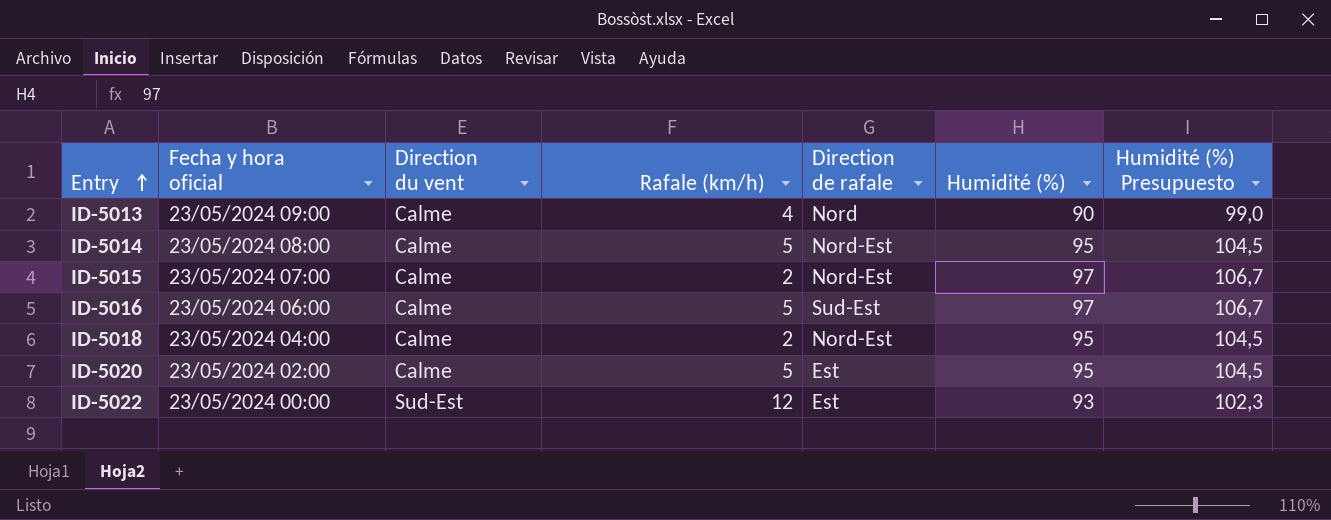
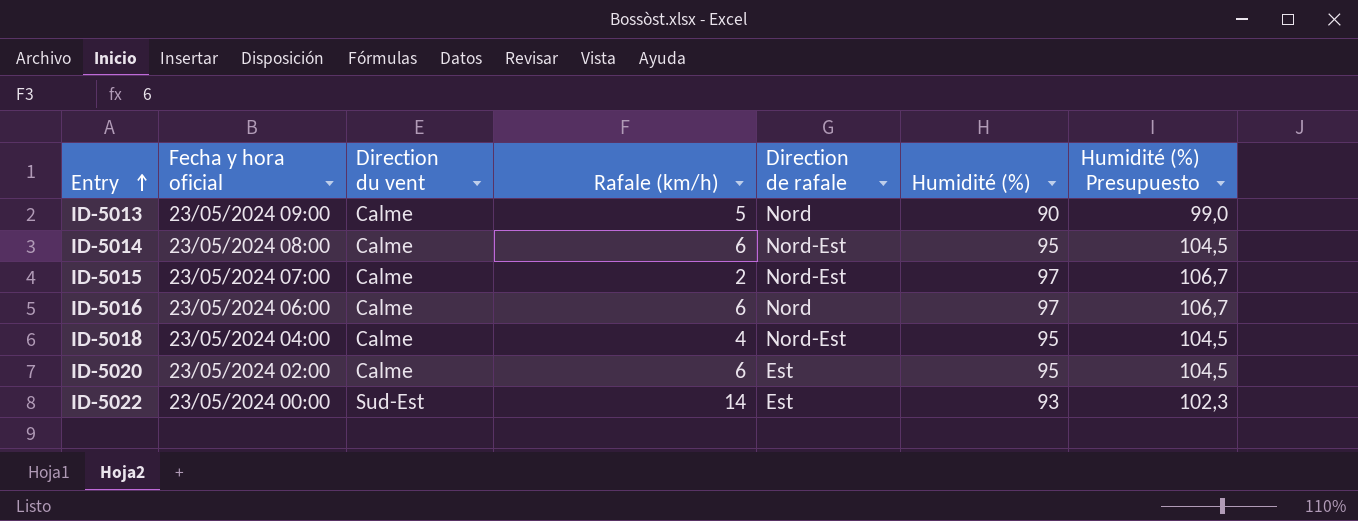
ID-5013 | Rafale (km/h): 4 -> 5
ID-5014 | Rafale (km/h): 5 -> 6
ID-5016 | Rafale (km/h): 5 -> 6
ID-5016 | Direction de rafale: Sud-Est -> Nord
ID-5018 | Rafale (km/h): 2 -> 4
ID-5020 | Rafale (km/h): 5 -> 6
ID-5022 | Rafale (km/h): 12 -> 14

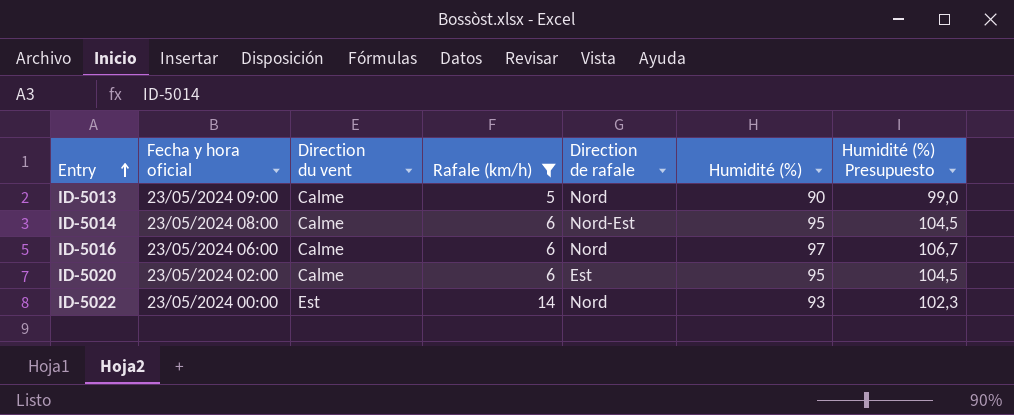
filter: none -> Rafale (km/h) >= 5
ID-5022 | Direction du vent: Sud-Est -> Est
ID-5022 | Direction de rafale: Est -> Nord

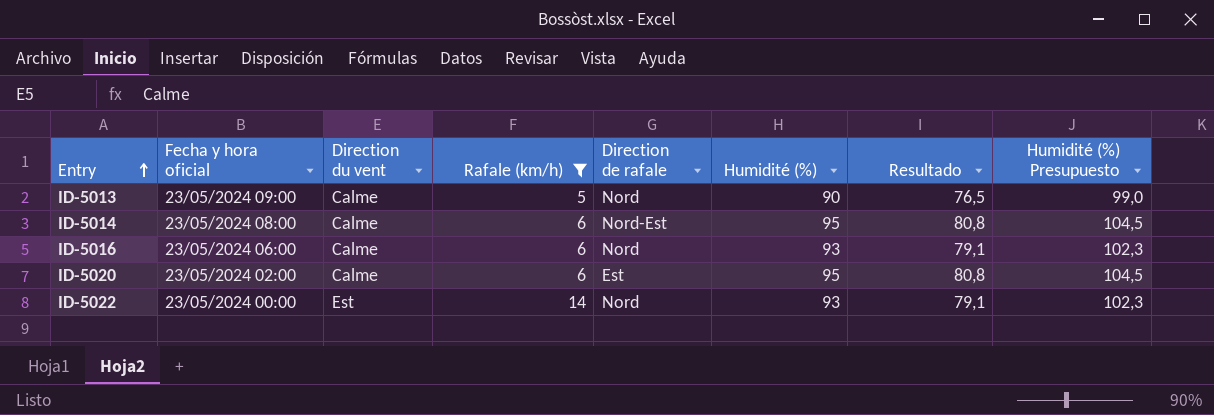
column Resultado | formula: none -> [Humidité (%)] * 0,85
ID-5016 | Humidité (%): 97 -> 93
ID-5016 | Humidité (%) Presupuesto: 106,7 -> 102,3

